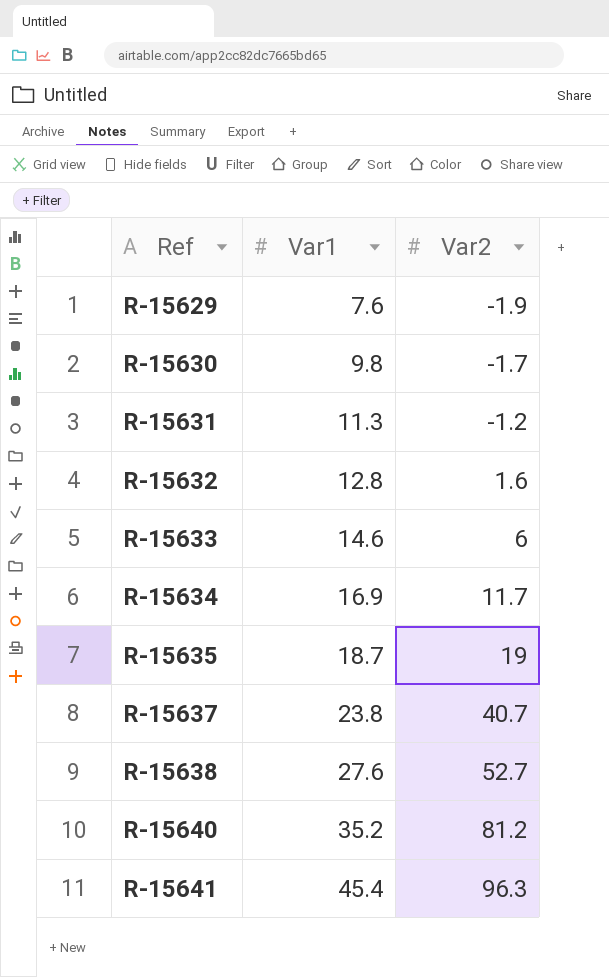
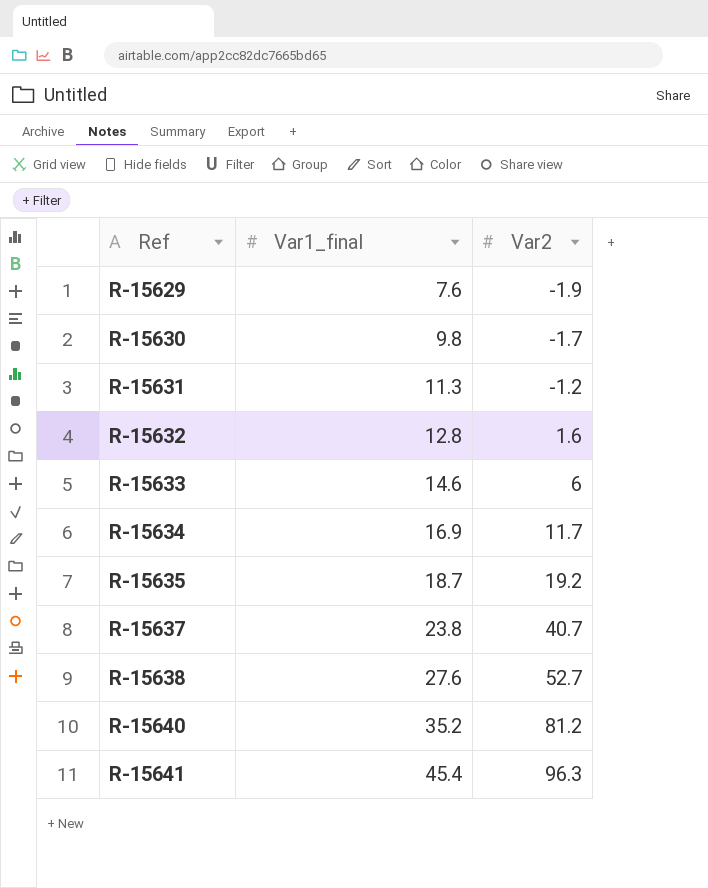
column name: Var1 -> Var1_final
R-15635 | Var2: 19 -> 19.2

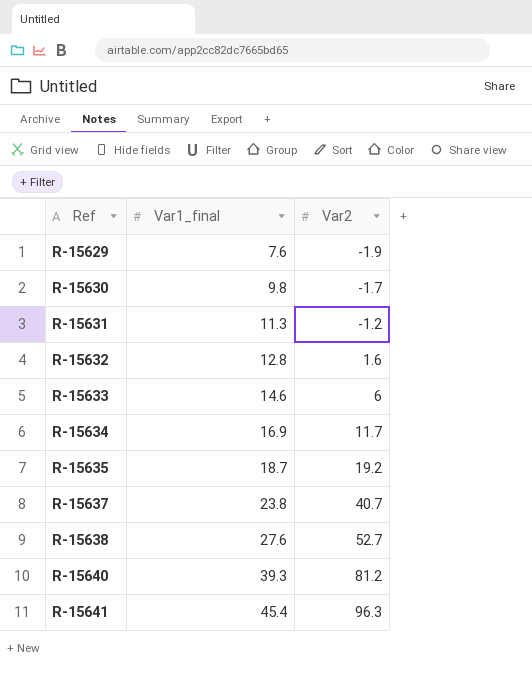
R-15640 | Var1_final: 35.2 -> 39.3

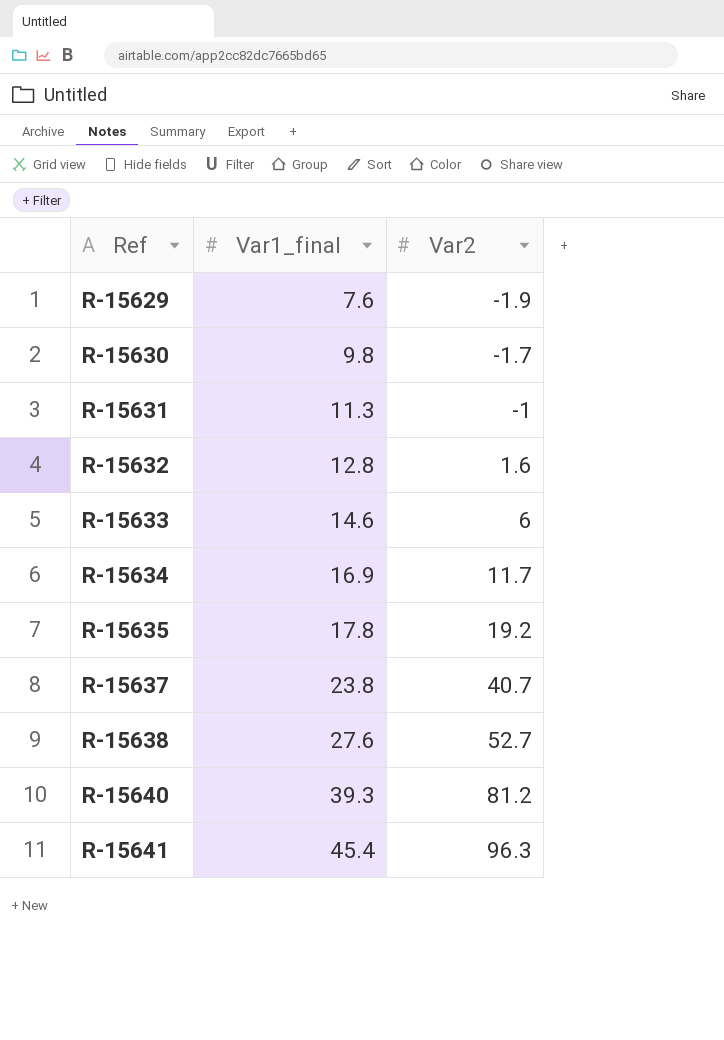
R-15631 | Var2: -1.2 -> -1
R-15635 | Var1_final: 18.7 -> 17.8

